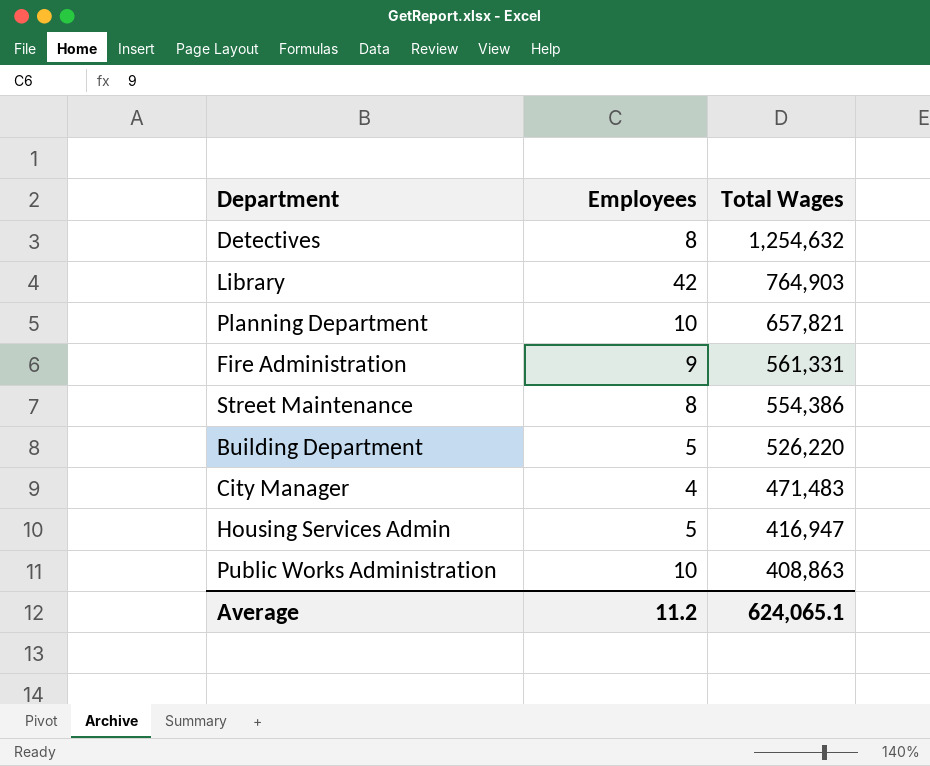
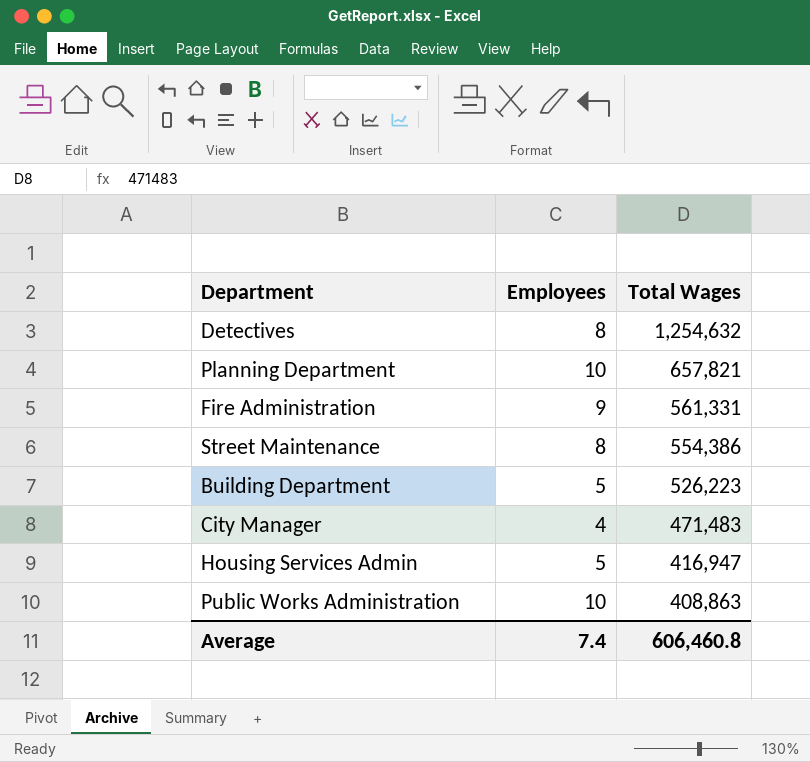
row Library: 42 | 764,903 -> none
Building Department | Total Wages: 526,220 -> 526,223
Average | Employees: 11.2 -> 7.4
Average | Total Wages: 624,065.1 -> 606,460.8

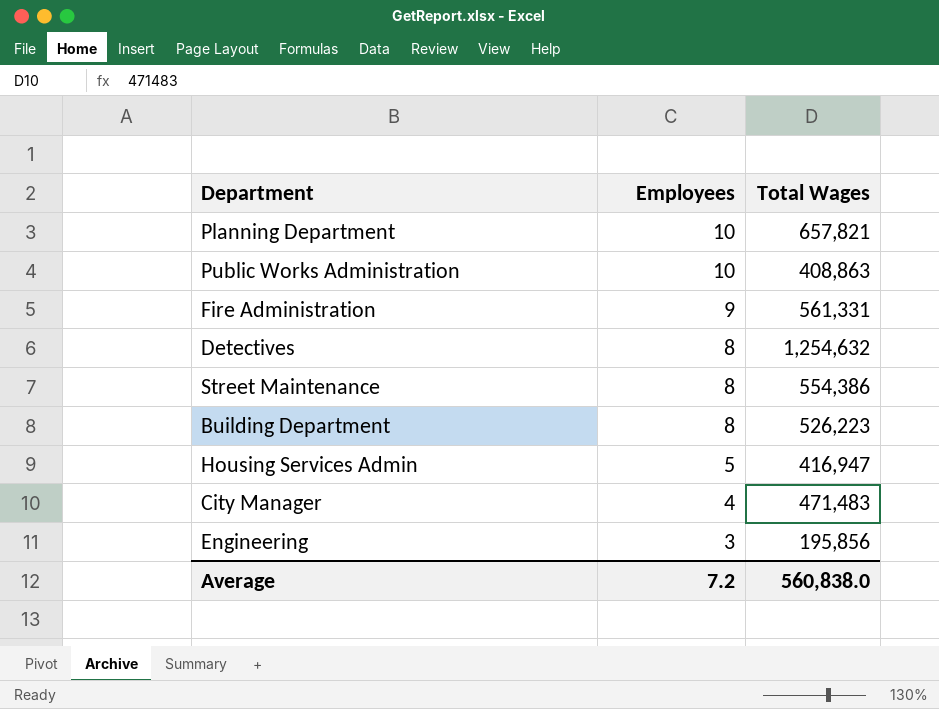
row order: Total Wages descending -> Employees descending
Building Department | Employees: 5 -> 8
row Engineering: none -> 3 | 195,856
Average | Employees: 7.4 -> 7.2
Average | Total Wages: 606,460.8 -> 560,838.0

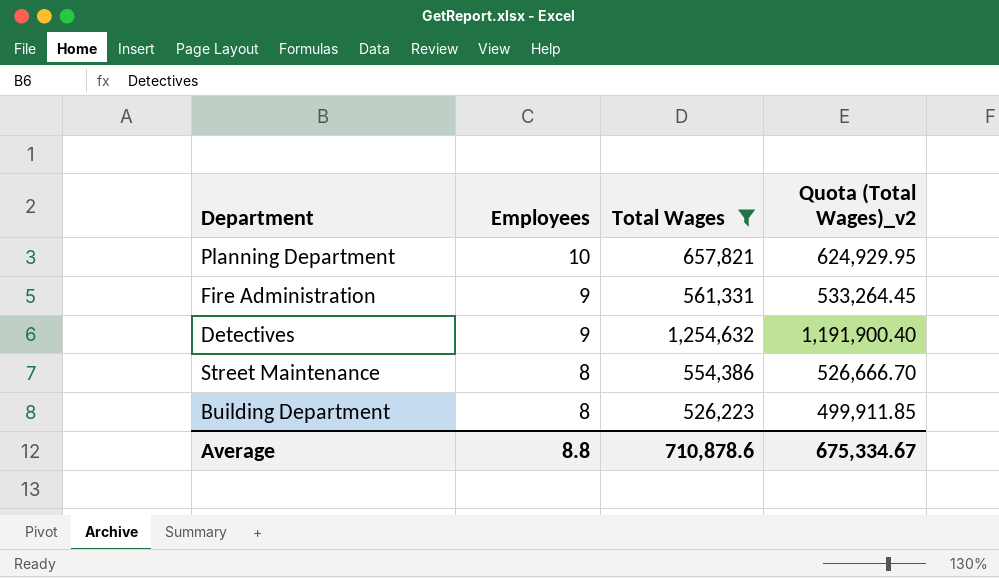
filter: none -> Total Wages >= 526,223
column Quota (Total Wages)_v2 | formula: none -> [Total Wages] * 0.95
Detectives | Employees: 8 -> 9
Average | Employees: 7.2 -> 8.8
Average | Total Wages: 560,838.0 -> 710,878.6

